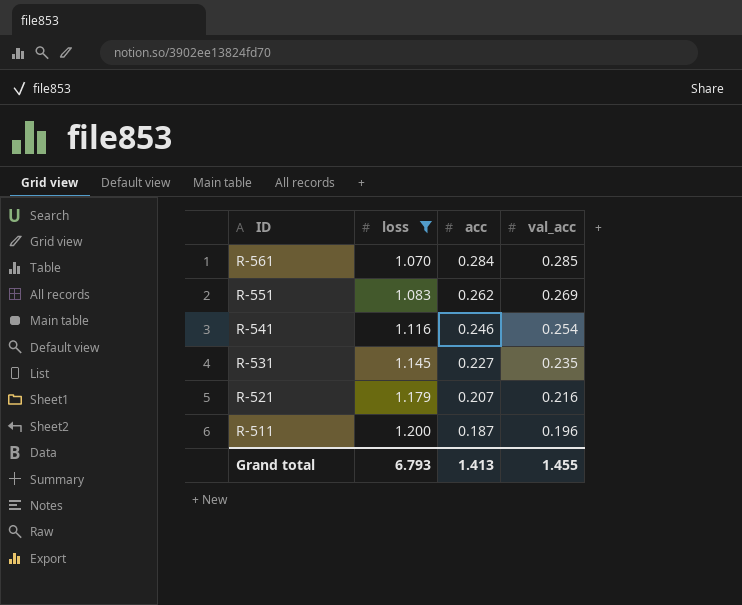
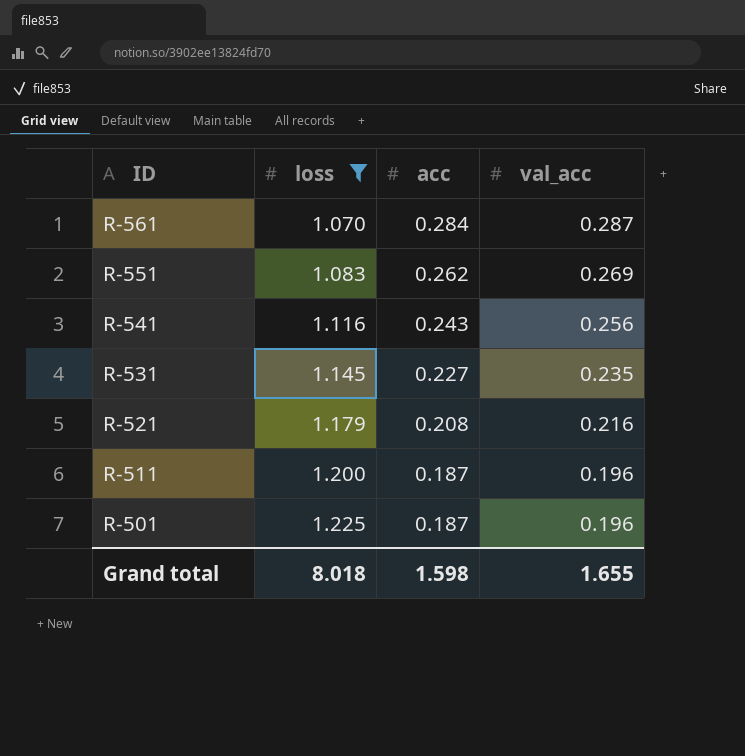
R-561 | val_acc: 0.285 -> 0.287
R-541 | acc: 0.246 -> 0.243
R-541 | val_acc: 0.254 -> 0.256
R-521 | acc: 0.207 -> 0.208
row R-501: none -> 1.225 | 0.187 | 0.196
Grand total | loss: 6.793 -> 8.018
Grand total | acc: 1.413 -> 1.598
Grand total | val_acc: 1.455 -> 1.655

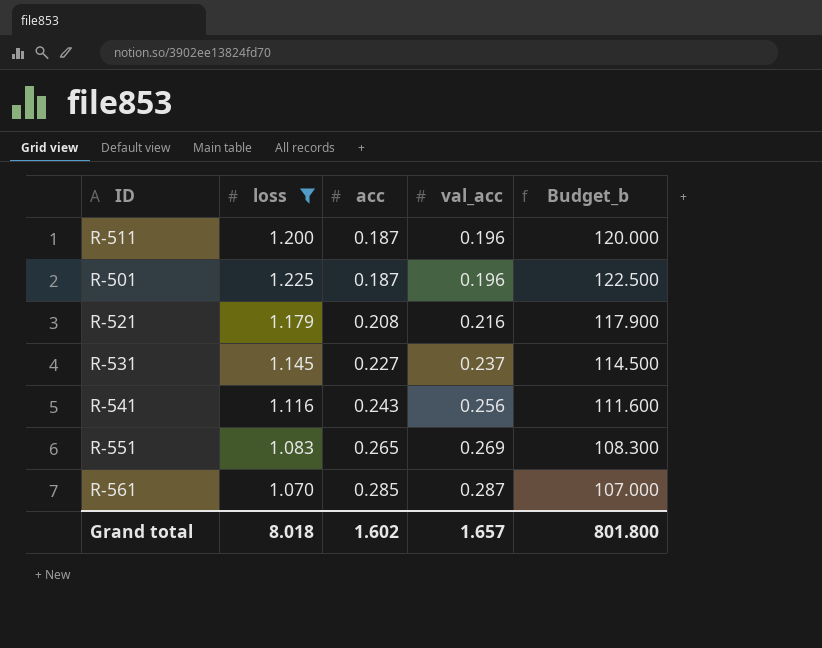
row order: ID descending -> acc ascending
column Budget_b | formula: none -> [loss] * 100
R-531 | val_acc: 0.235 -> 0.237
R-551 | acc: 0.262 -> 0.265
R-561 | acc: 0.284 -> 0.285
Grand total | acc: 1.598 -> 1.602
Grand total | val_acc: 1.655 -> 1.657

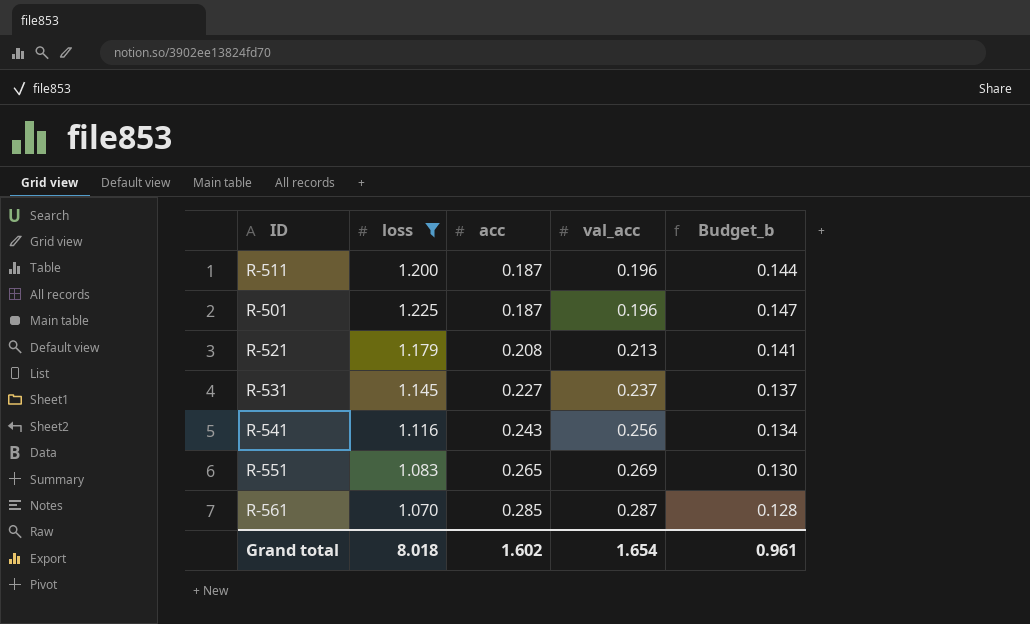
column Budget_b | formula: [loss] * 100 -> [loss] * 0.12
R-521 | val_acc: 0.216 -> 0.213
Grand total | val_acc: 1.657 -> 1.654
Grand total | Budget_b: 801.800 -> 0.961

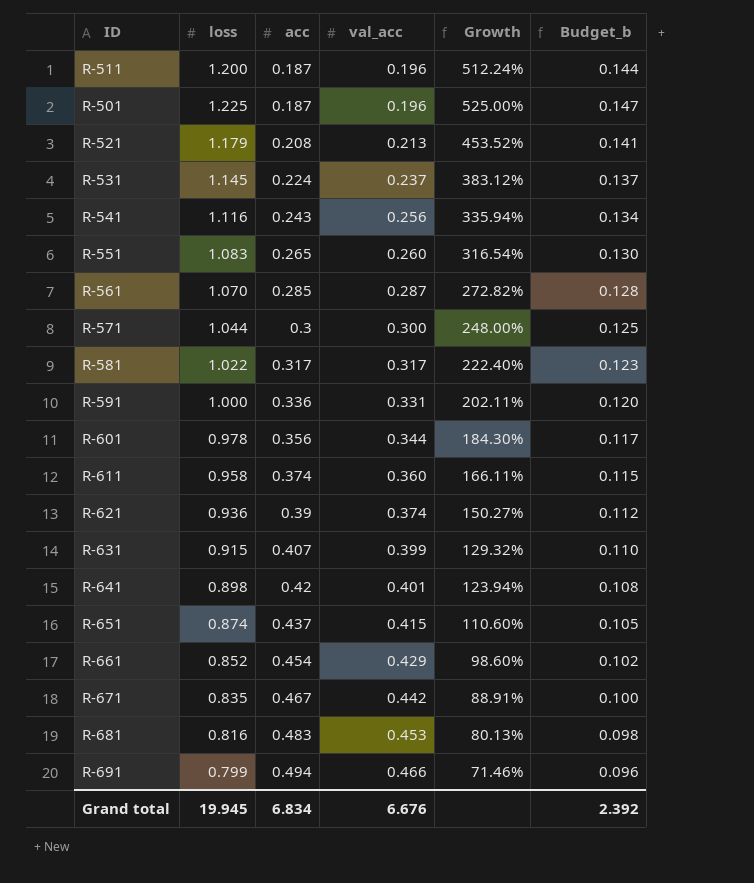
filter: loss >= 1.070 -> none
column Growth | formula: none -> ([loss] - [val_acc]) / [val_acc]
R-531 | acc: 0.227 -> 0.224
R-551 | val_acc: 0.269 -> 0.260
Grand total | loss: 8.018 -> 19.945
Grand total | acc: 1.602 -> 6.834
Grand total | val_acc: 1.654 -> 6.676
Grand total | Budget_b: 0.961 -> 2.392

